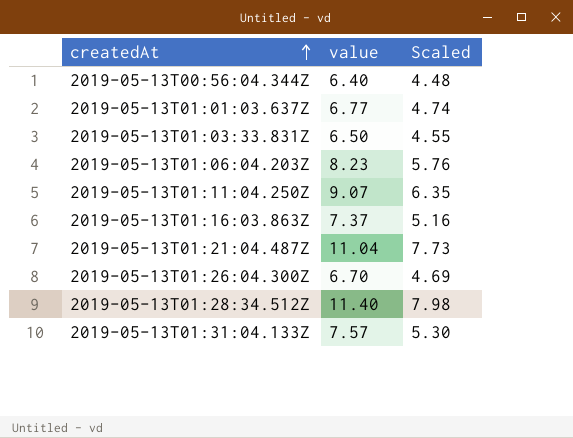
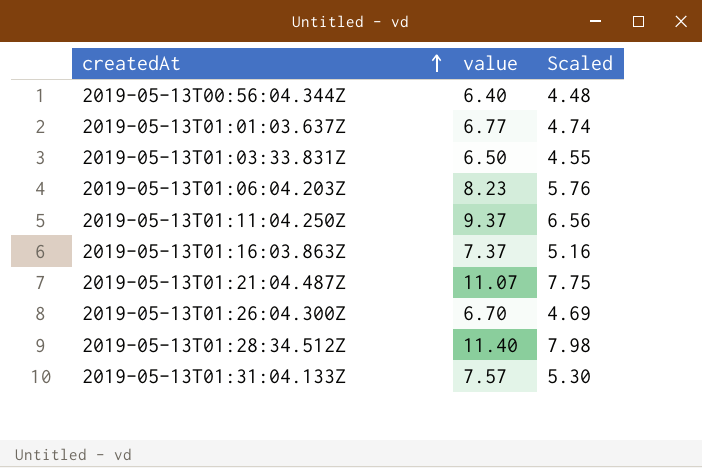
2019-05-13T01:11:04.250Z | value: 9.07 -> 9.37
2019-05-13T01:11:04.250Z | Scaled: 6.35 -> 6.56
2019-05-13T01:21:04.487Z | value: 11.04 -> 11.07
2019-05-13T01:21:04.487Z | Scaled: 7.73 -> 7.75

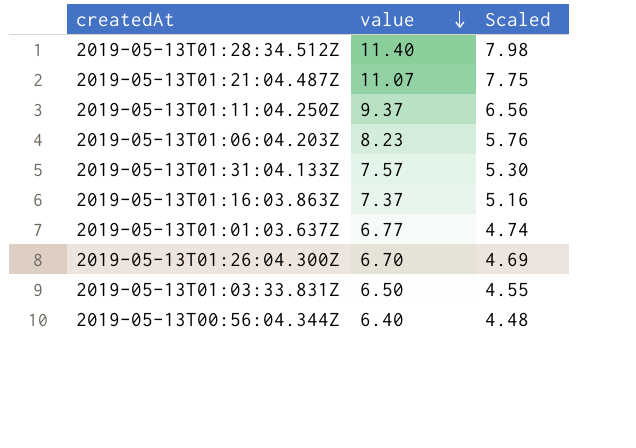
row order: createdAt ascending -> value descending

